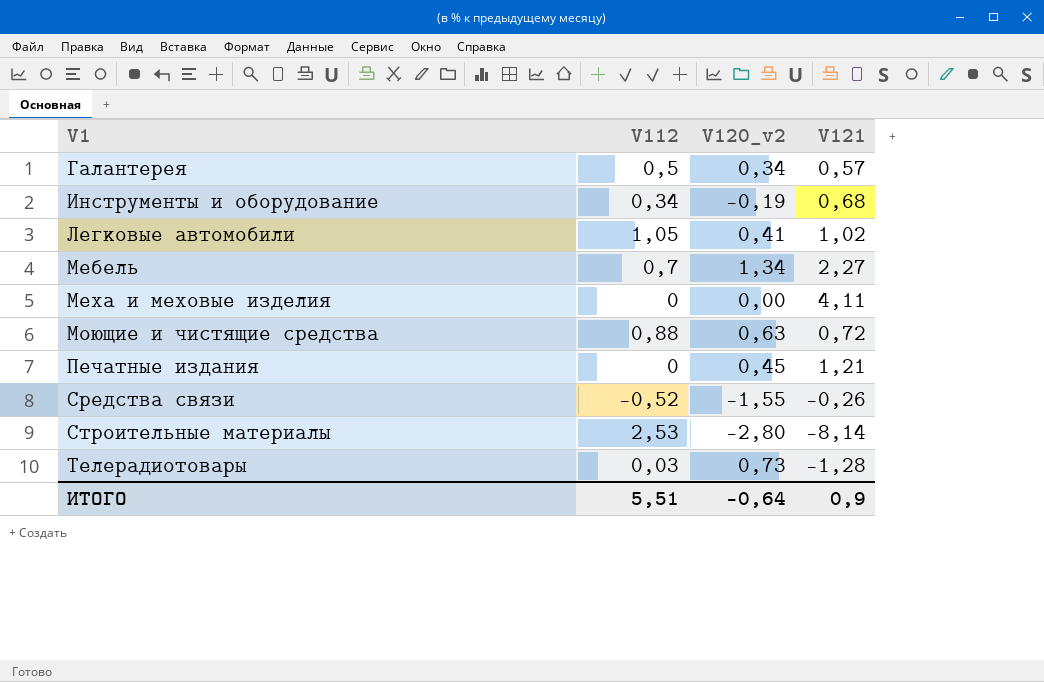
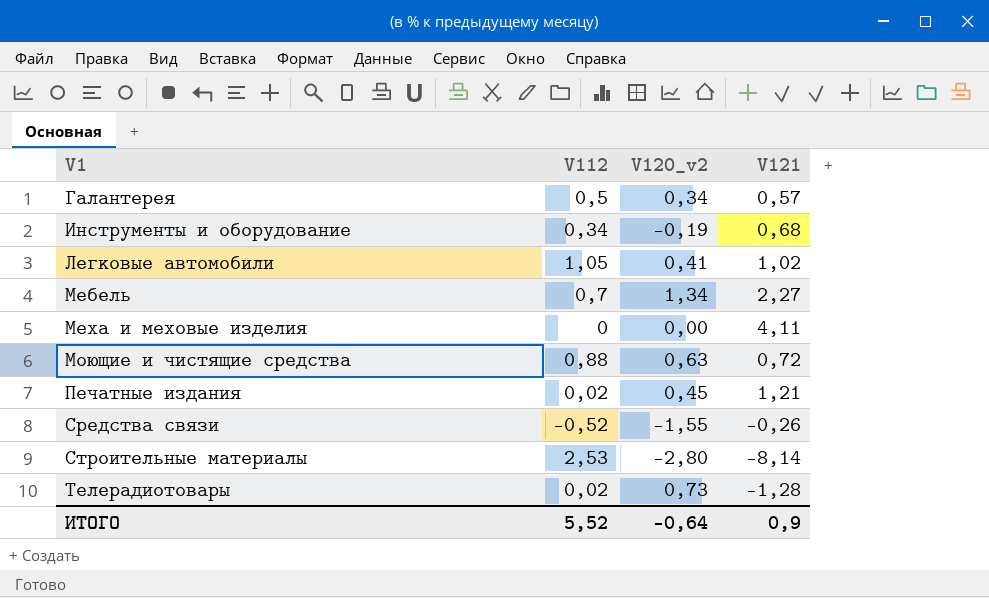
Печатные издания | V112: 0 -> 0,02
Телерадиотовары | V112: 0,03 -> 0,02
ИТОГО | V112: 5,51 -> 5,52

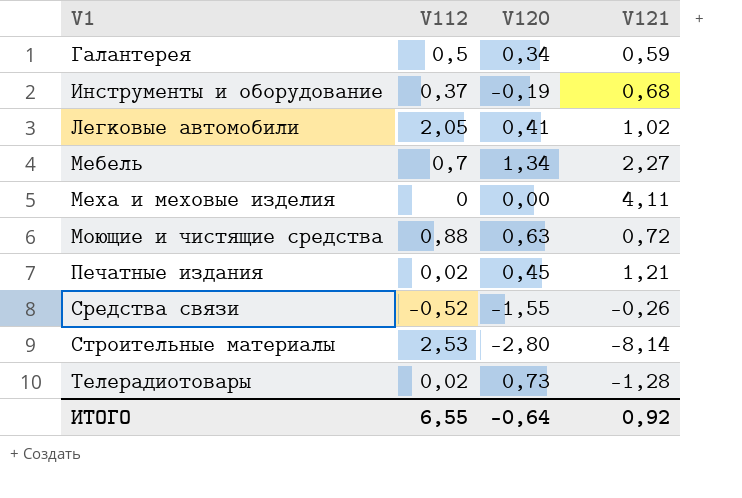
column name: V120_v2 -> V120
Галантерея | V121: 0,57 -> 0,59
Инструменты и оборудование | V112: 0,34 -> 0,37
Легковые автомобили | V112: 1,05 -> 2,05
ИТОГО | V112: 5,52 -> 6,55
ИТОГО | V121: 0,9 -> 0,92

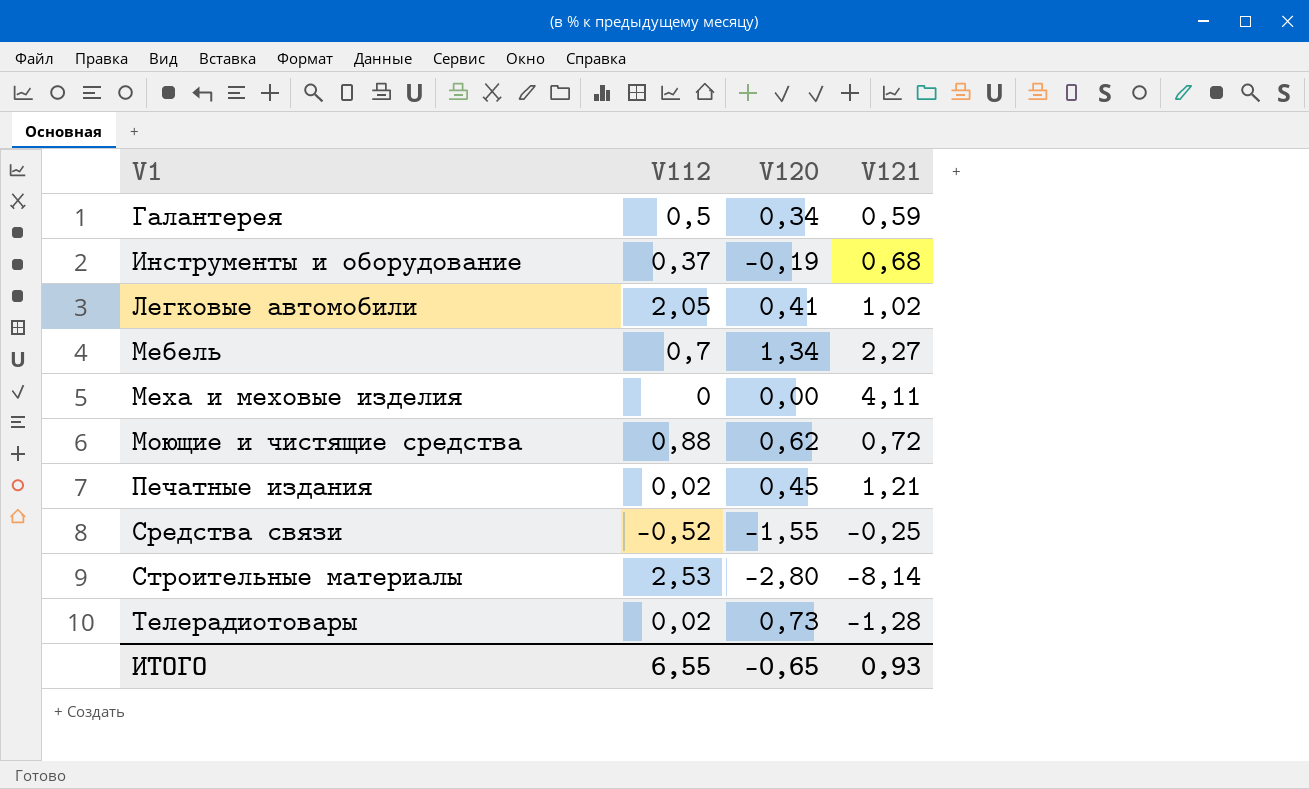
Моющие и чистящие средства | V120: 0,63 -> 0,62
Средства связи | V121: -0,26 -> -0,25
ИТОГО | V120: -0,64 -> -0,65
ИТОГО | V121: 0,92 -> 0,93

